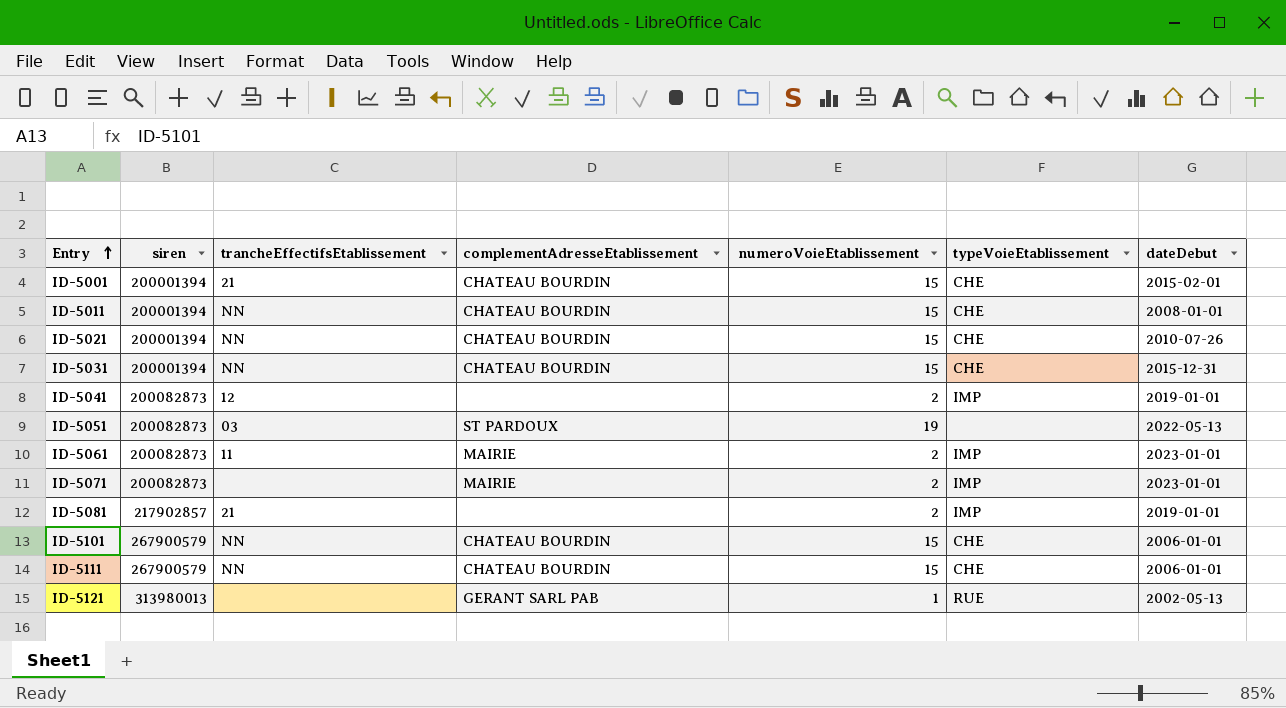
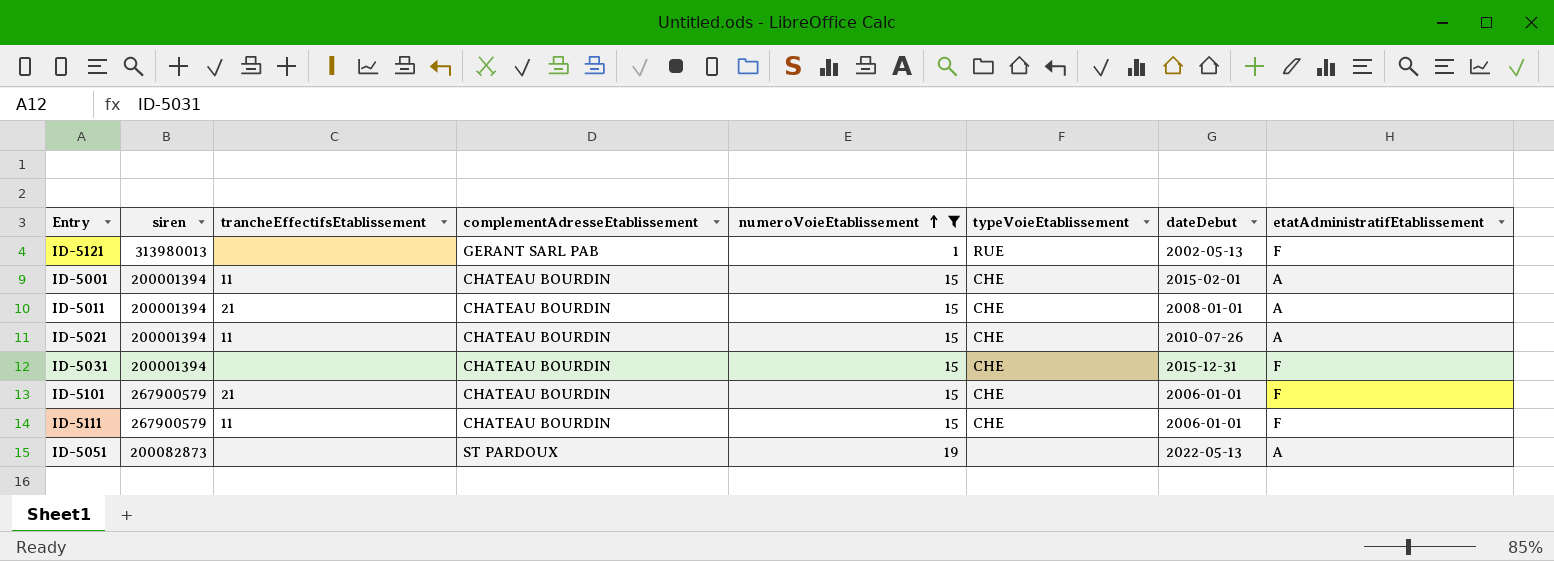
filter: none -> numeroVoieEtablissement != 2
row order: Entry ascending -> numeroVoieEtablissement ascending
column etatAdministratifEtablissement | position: none -> 8
ID-5001 | trancheEffectifsEtablissement: 21 -> 11
ID-5011 | trancheEffectifsEtablissement: NN -> 21
ID-5021 | trancheEffectifsEtablissement: NN -> 11
ID-5031 | trancheEffectifsEtablissement: NN -> none
ID-5101 | trancheEffectifsEtablissement: NN -> 21
ID-5111 | trancheEffectifsEtablissement: NN -> 11
ID-5051 | trancheEffectifsEtablissement: 03 -> none

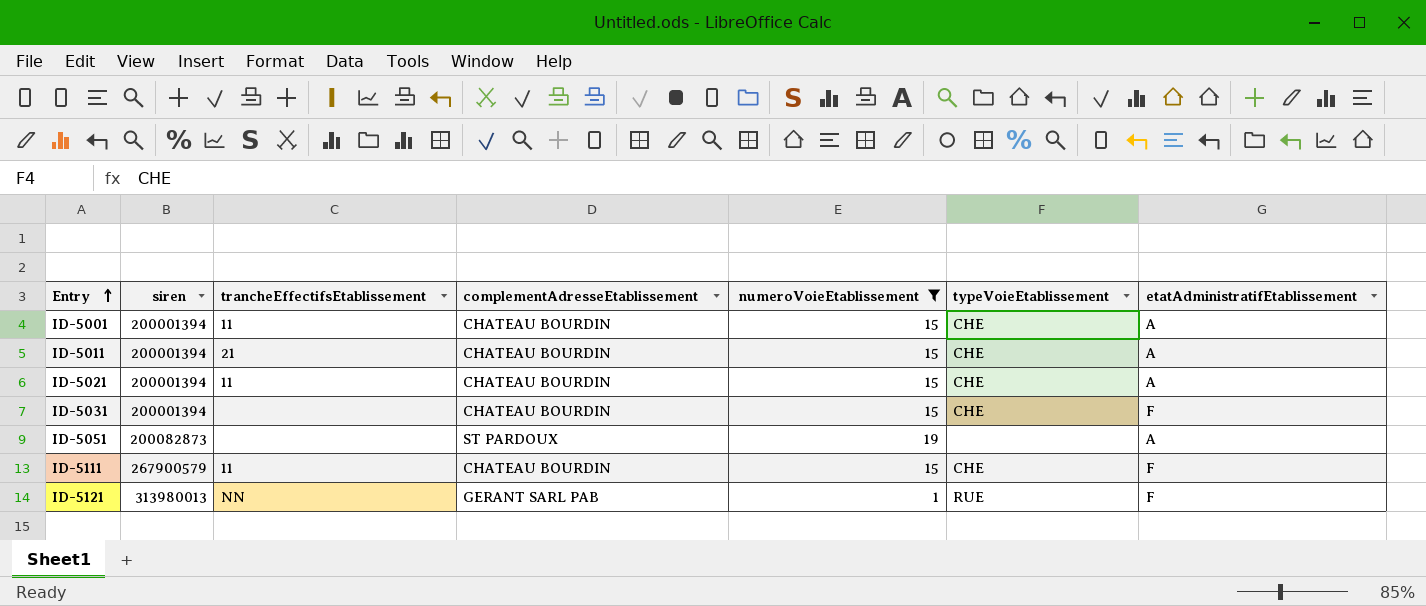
row order: numeroVoieEtablissement ascending -> Entry ascending
column dateDebut | position: 7 -> none
row ID-5101: 267900579 | 21 | CHATEAU BOURDIN | 15 | CHE | 2006-01-01 | F -> none
ID-5121 | trancheEffectifsEtablissement: none -> NN

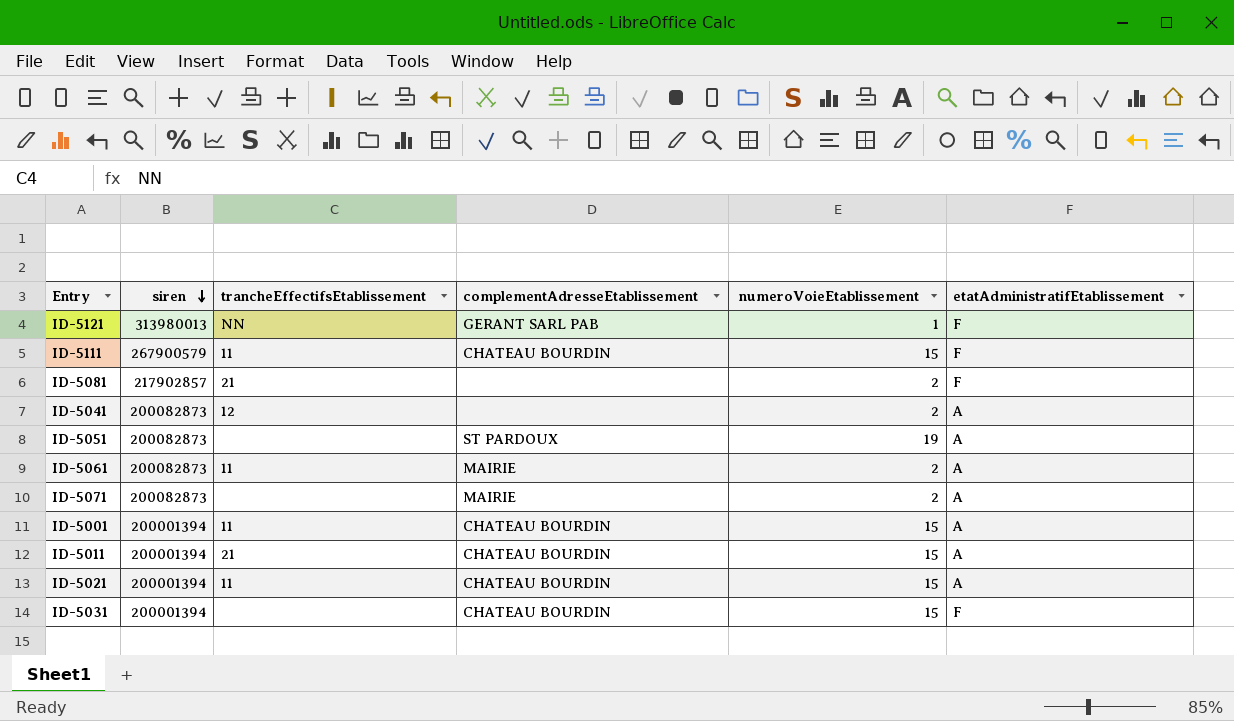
filter: numeroVoieEtablissement != 2 -> none
row order: Entry ascending -> siren descending
column typeVoieEtablissement | position: 6 -> none

